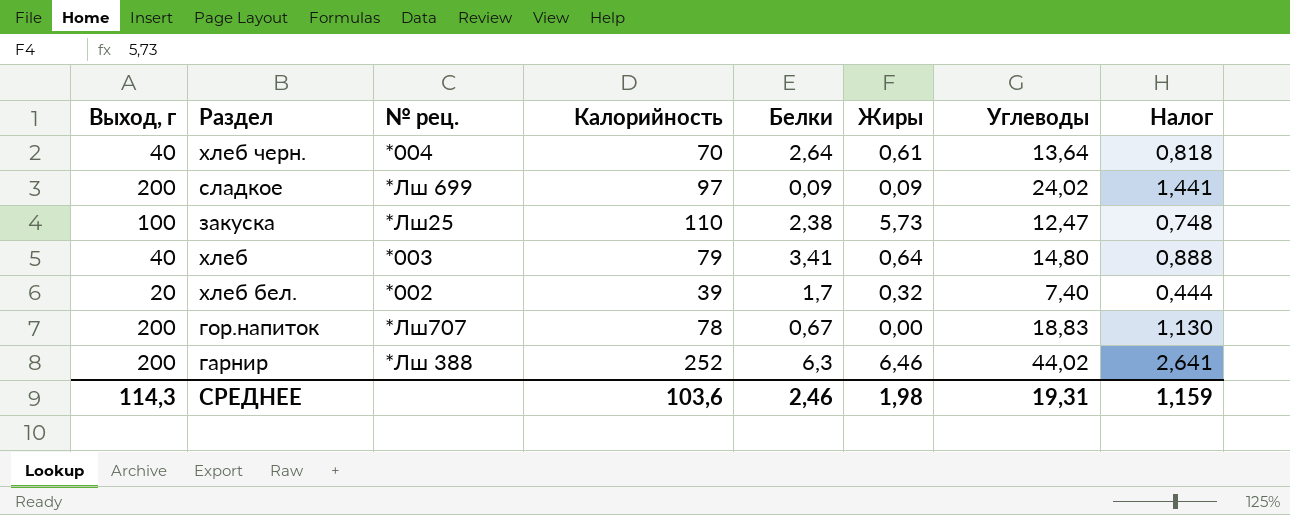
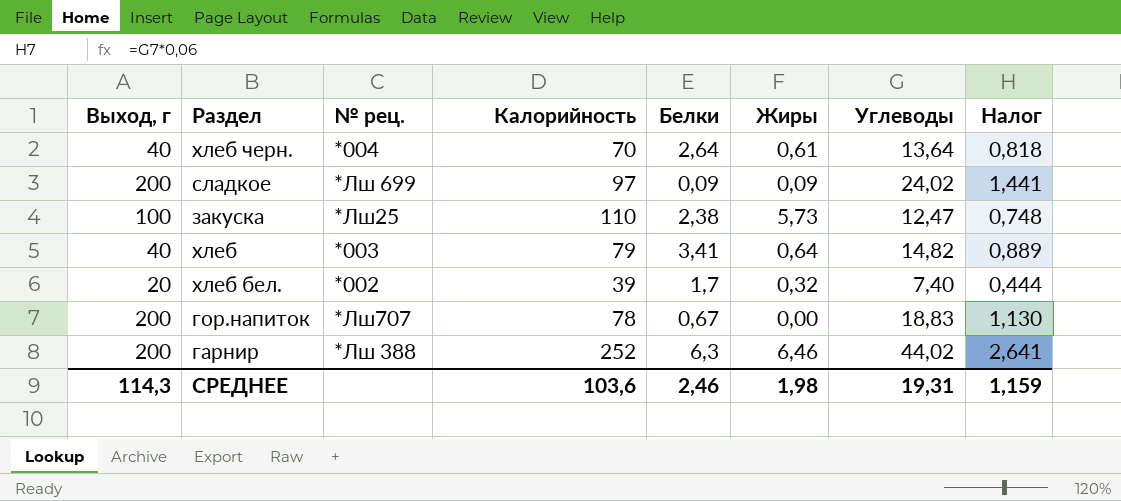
хлеб | Углеводы: 14,80 -> 14,82
хлеб | Налог: 0,888 -> 0,889

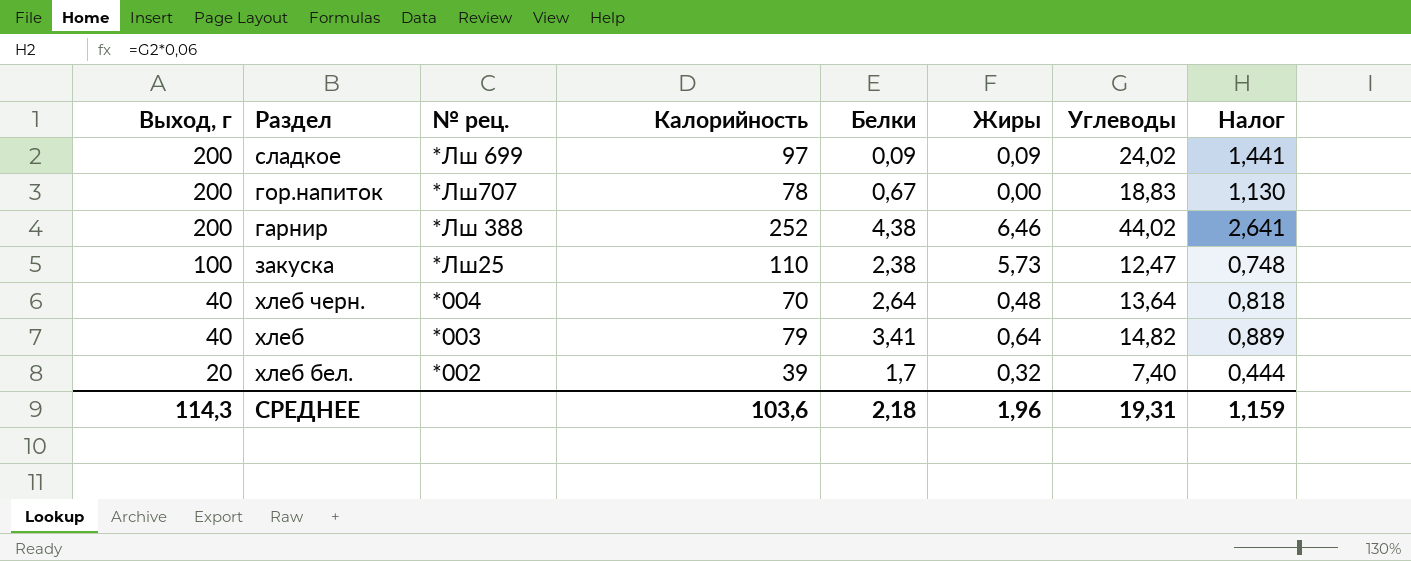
row order: none -> Выход, г descending
гарнир | Белки: 6,3 -> 4,38
хлеб черн. | Жиры: 0,61 -> 0,48
СРЕДНЕЕ | Белки: 2,46 -> 2,18
СРЕДНЕЕ | Жиры: 1,98 -> 1,96

